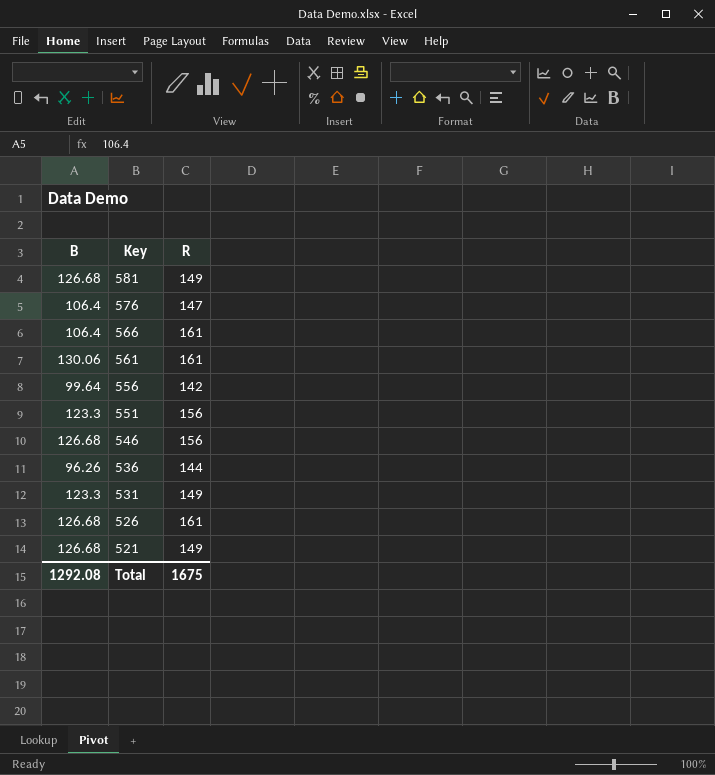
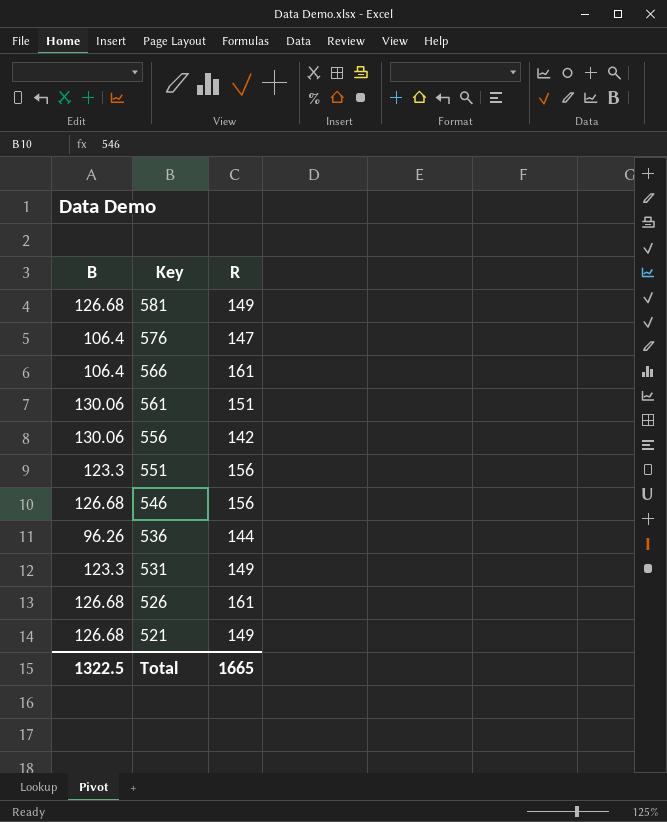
561 | R: 161 -> 151
556 | B: 99.64 -> 130.06
Total | B: 1292.08 -> 1322.5
Total | R: 1675 -> 1665

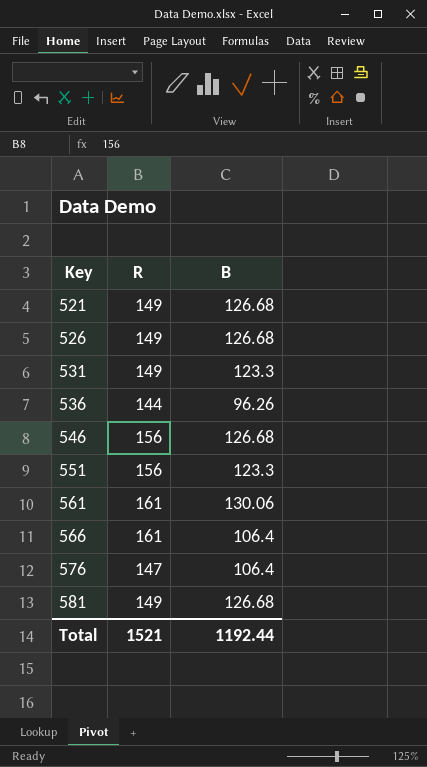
row order: Key descending -> Key ascending
column B | position: 1 -> 3
row 556: 130.06 | 142 -> none
526 | R: 161 -> 149
561 | R: 151 -> 161
Total | R: 1665 -> 1521
Total | B: 1322.5 -> 1192.44

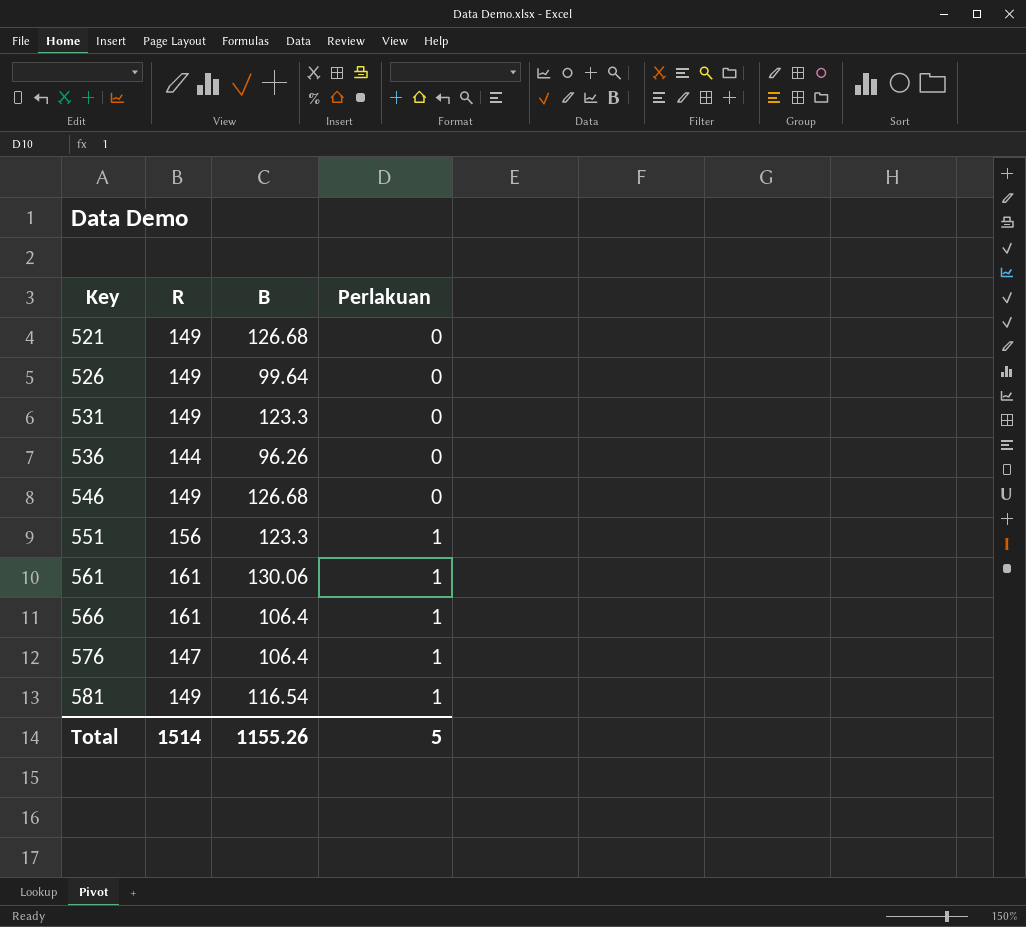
column Perlakuan | position: none -> 4
526 | B: 126.68 -> 99.64
546 | R: 156 -> 149
581 | B: 126.68 -> 116.54
Total | R: 1521 -> 1514
Total | B: 1192.44 -> 1155.26

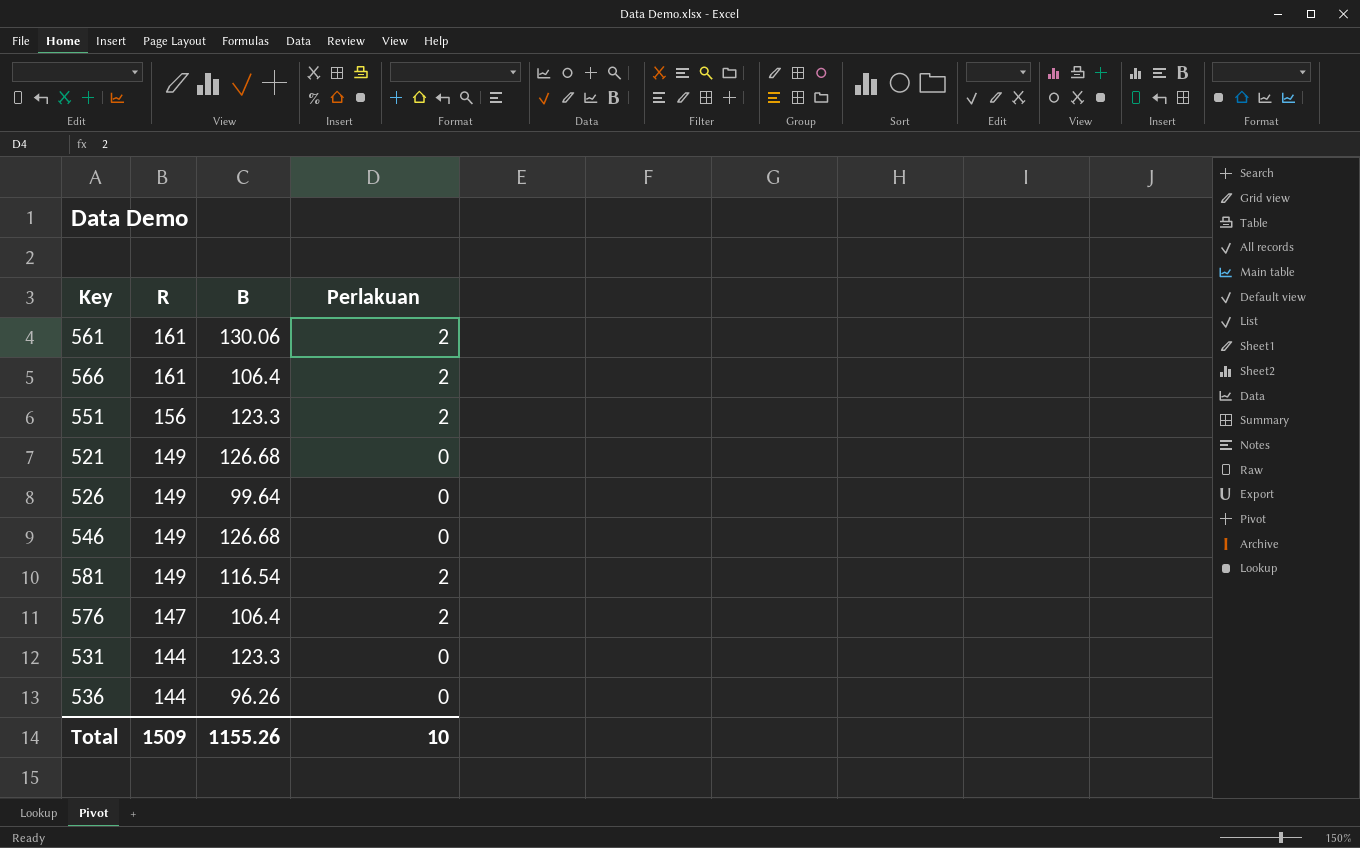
row order: Key ascending -> R descending
561 | Perlakuan: 1 -> 2
566 | Perlakuan: 1 -> 2
551 | Perlakuan: 1 -> 2
581 | Perlakuan: 1 -> 2
576 | Perlakuan: 1 -> 2
531 | R: 149 -> 144
Total | R: 1514 -> 1509
Total | Perlakuan: 5 -> 10

